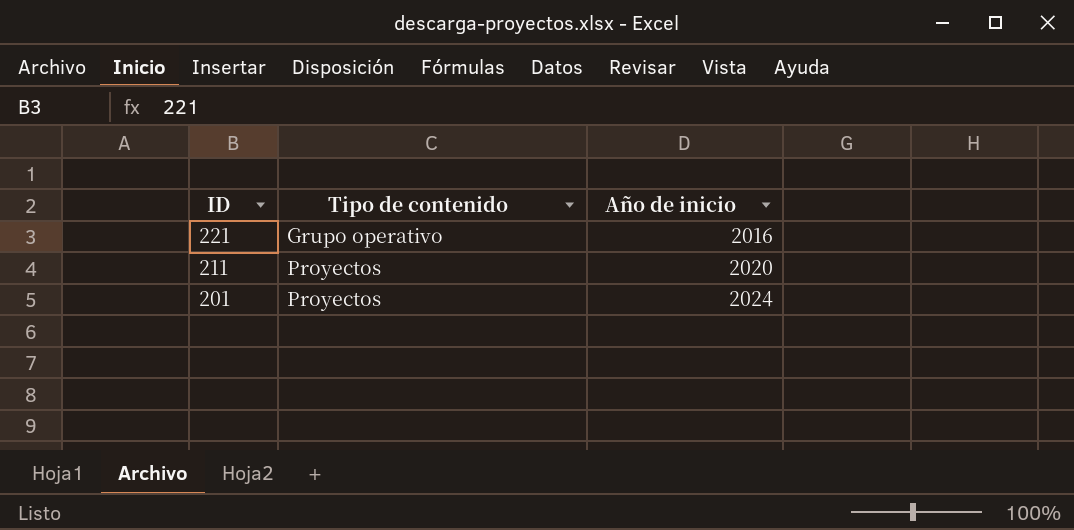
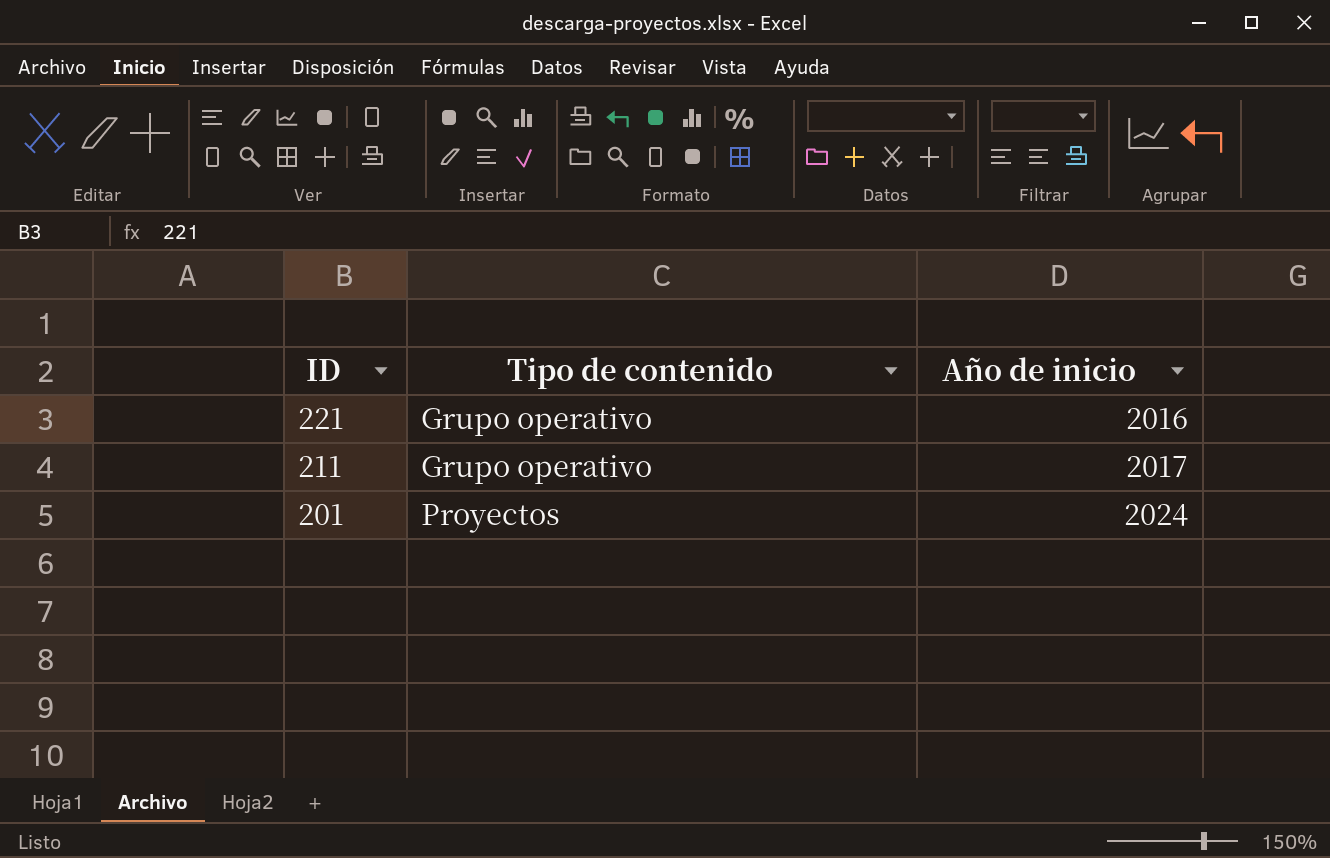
211 | Tipo de contenido: Proyectos -> Grupo operativo
211 | Año de inicio: 2020 -> 2017

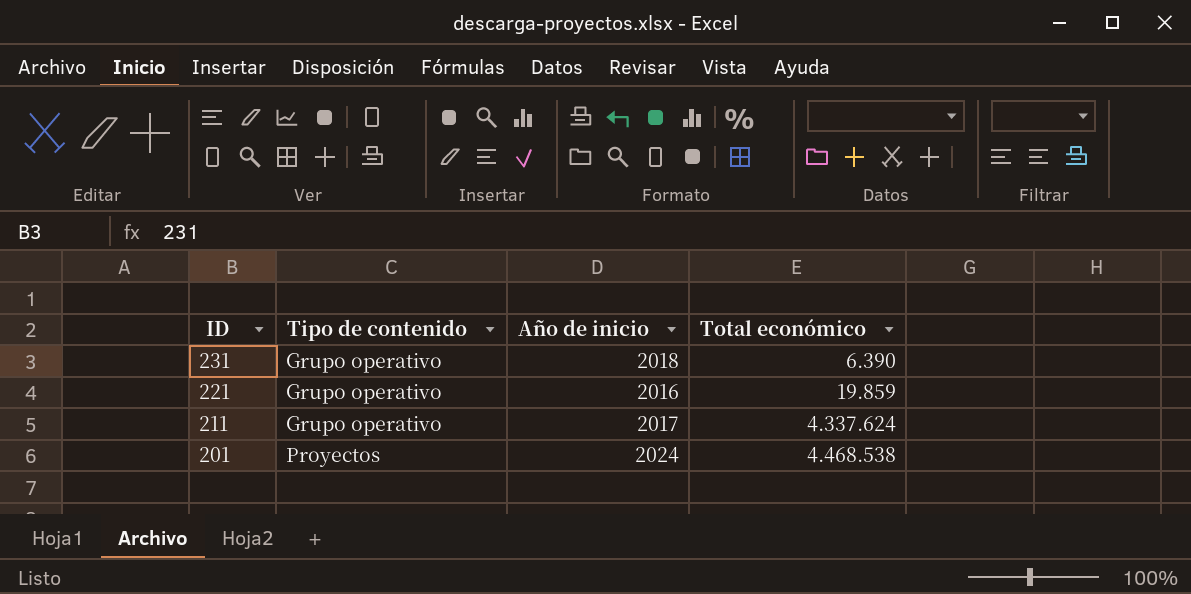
column Total económico | position: none -> 4
row 231: none -> Grupo operativo | 2018 | 6.390

